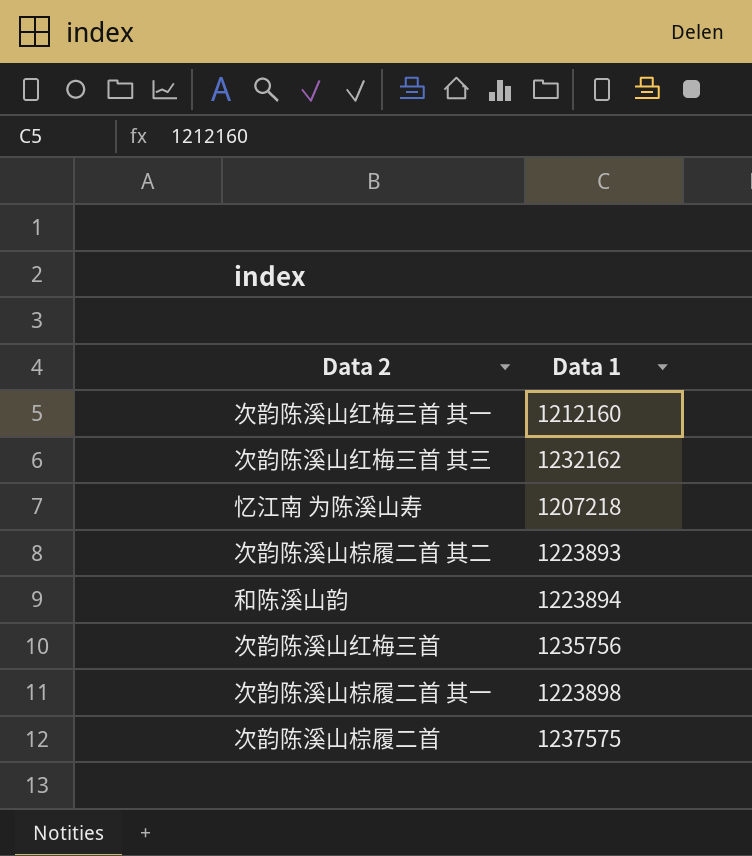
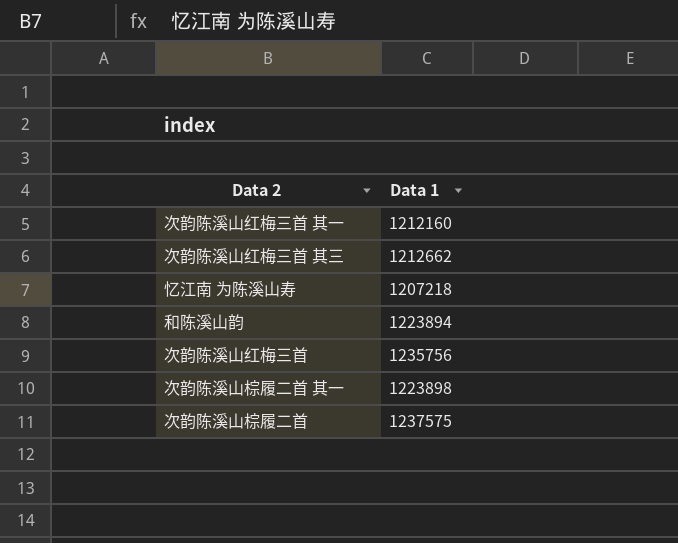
row 次韵陈溪山棕履二首 其二: 1223893 -> none
次韵陈溪山红梅三首 其三 | Data 1: 1232162 -> 1212662

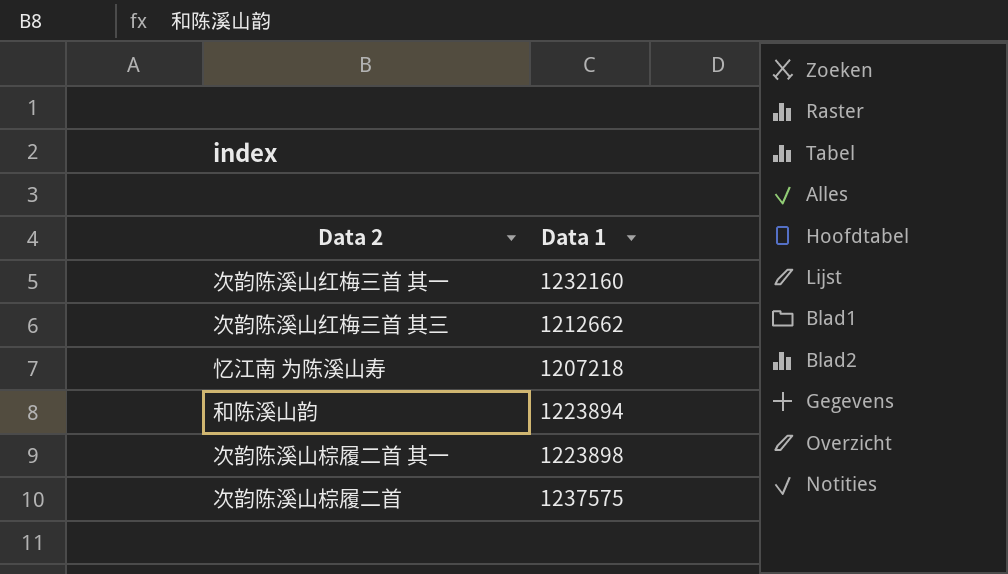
row 次韵陈溪山红梅三首: 1235756 -> none
次韵陈溪山红梅三首 其一 | Data 1: 1212160 -> 1232160

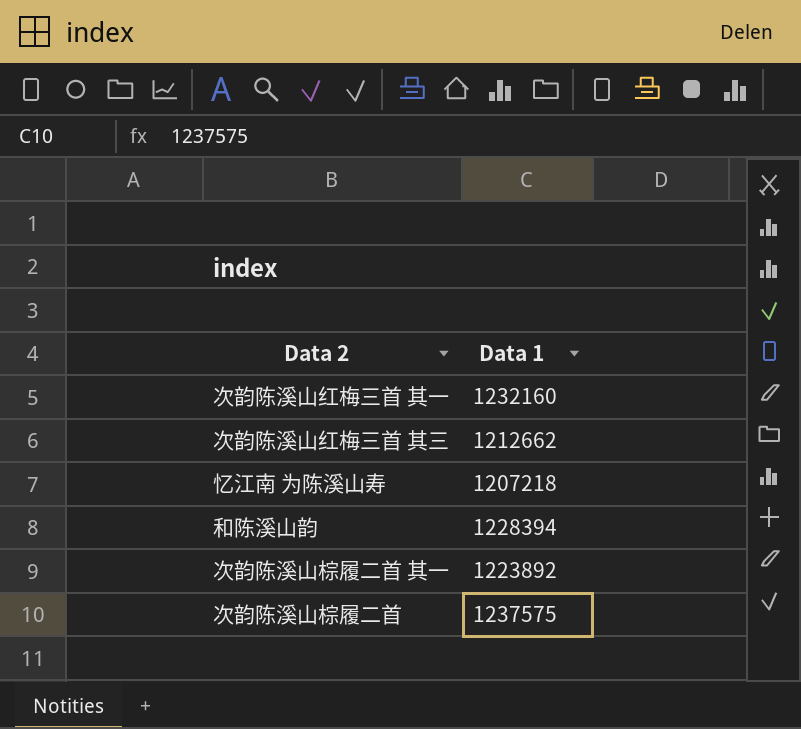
和陈溪山韵 | Data 1: 1223894 -> 1228394
次韵陈溪山棕履二首 其一 | Data 1: 1223898 -> 1223892

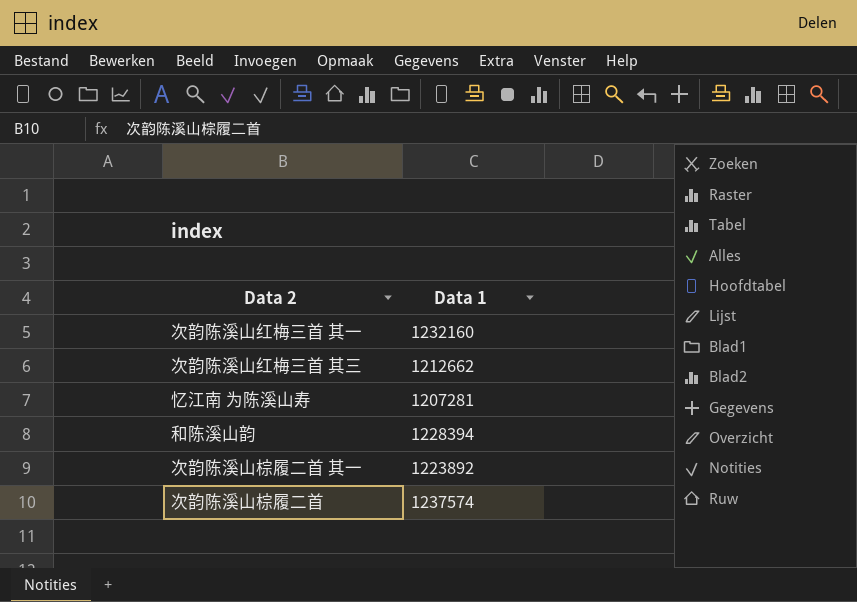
忆江南 为陈溪山寿 | Data 1: 1207218 -> 1207281
次韵陈溪山棕履二首 | Data 1: 1237575 -> 1237574

